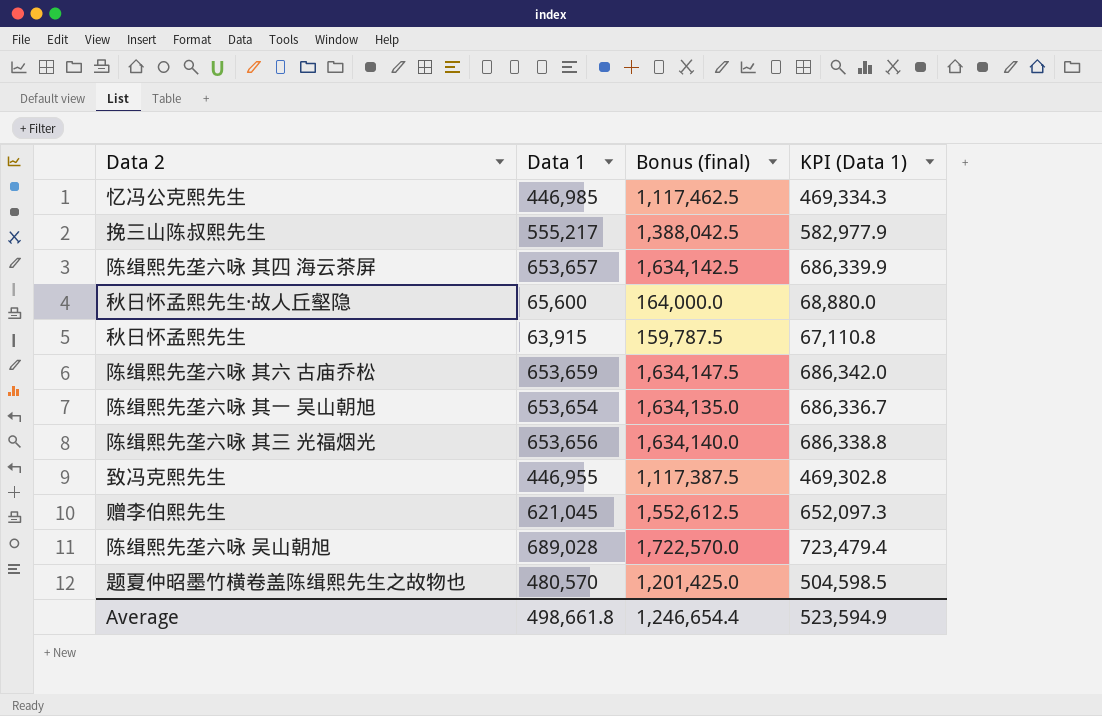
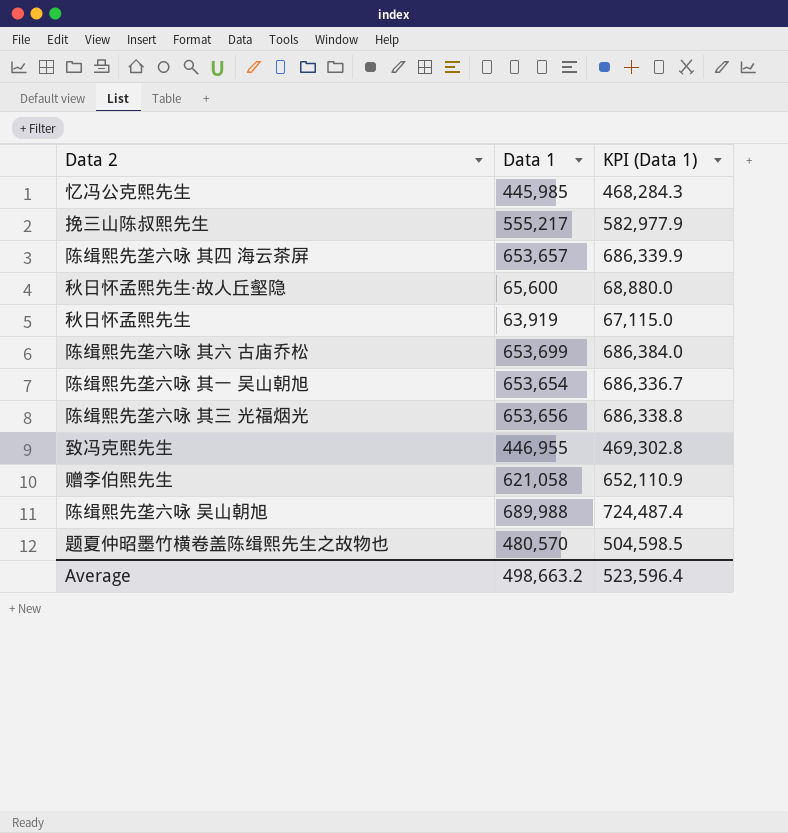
column Bonus (final) | formula: [Data 1] * 2.5 -> none
忆冯公克熙先生 | Data 1: 446,985 -> 445,985
忆冯公克熙先生 | KPI (Data 1): 469,334.3 -> 468,284.3
秋日怀孟熙先生 | Data 1: 63,915 -> 63,919
秋日怀孟熙先生 | KPI (Data 1): 67,110.8 -> 67,115.0
陈缉熙先垄六咏 其六 古庙乔松 | Data 1: 653,659 -> 653,699
陈缉熙先垄六咏 其六 古庙乔松 | KPI (Data 1): 686,342.0 -> 686,384.0
赠李伯熙先生 | Data 1: 621,045 -> 621,058
赠李伯熙先生 | KPI (Data 1): 652,097.3 -> 652,110.9
陈缉熙先垄六咏 吴山朝旭 | Data 1: 689,028 -> 689,988
陈缉熙先垄六咏 吴山朝旭 | KPI (Data 1): 723,479.4 -> 724,487.4
Average | Data 1: 498,661.8 -> 498,663.2
Average | KPI (Data 1): 523,594.9 -> 523,596.4

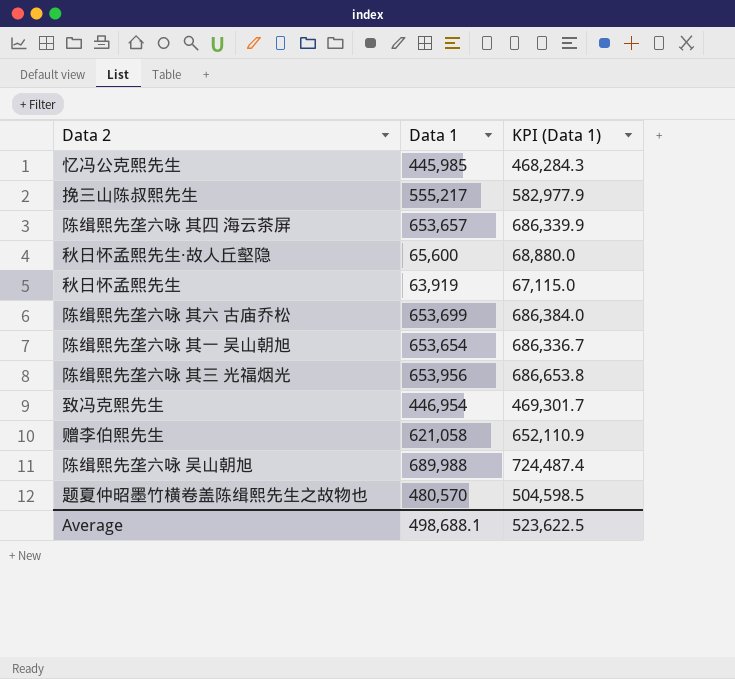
陈缉熙先垄六咏 其三 光福烟光 | Data 1: 653,656 -> 653,956
陈缉熙先垄六咏 其三 光福烟光 | KPI (Data 1): 686,338.8 -> 686,653.8
致冯克熙先生 | Data 1: 446,955 -> 446,954
致冯克熙先生 | KPI (Data 1): 469,302.8 -> 469,301.7
Average | Data 1: 498,663.2 -> 498,688.1
Average | KPI (Data 1): 523,596.4 -> 523,622.5

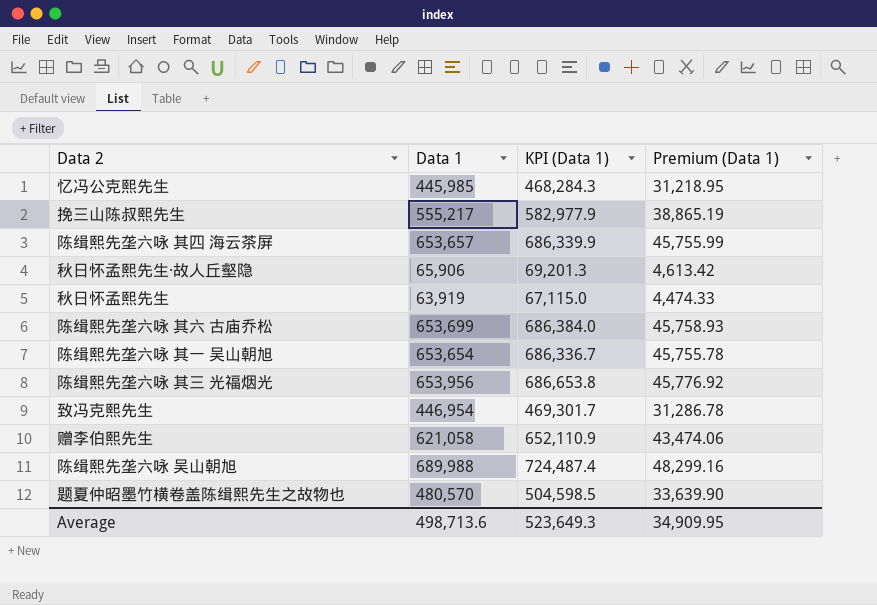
column Premium (Data 1) | formula: none -> [Data 1] * 0.07
秋日怀孟熙先生·故人丘壑隐 | Data 1: 65,600 -> 65,906
秋日怀孟熙先生·故人丘壑隐 | KPI (Data 1): 68,880.0 -> 69,201.3
Average | Data 1: 498,688.1 -> 498,713.6
Average | KPI (Data 1): 523,622.5 -> 523,649.3

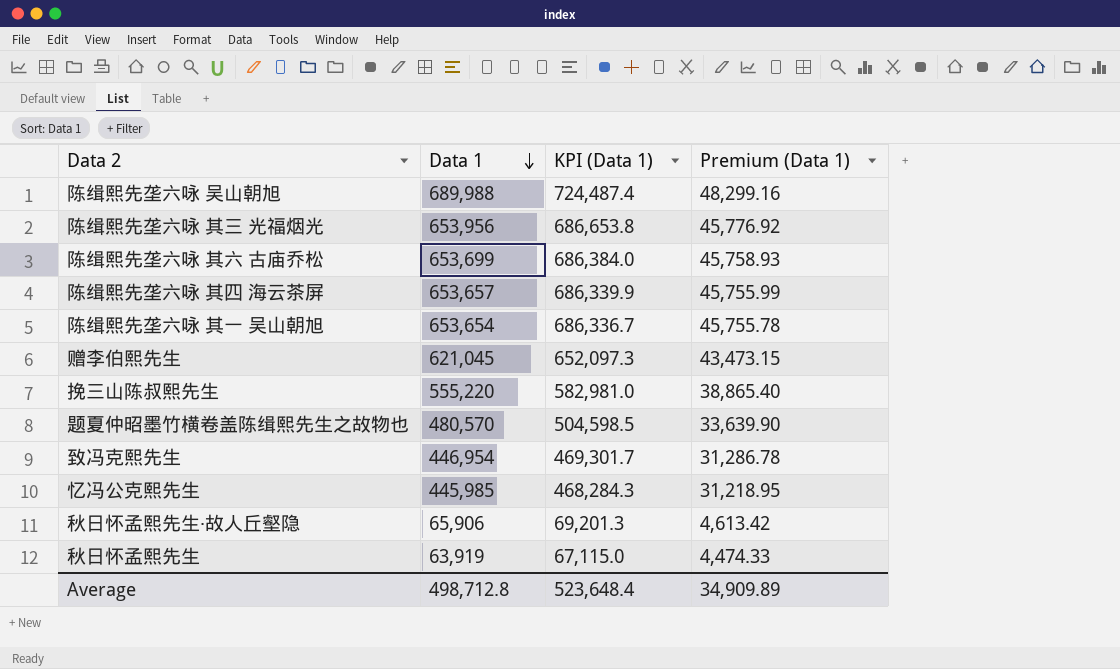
row order: none -> Data 1 descending
赠李伯熙先生 | Data 1: 621,058 -> 621,045
赠李伯熙先生 | KPI (Data 1): 652,110.9 -> 652,097.3
赠李伯熙先生 | Premium (Data 1): 43,474.06 -> 43,473.15
挽三山陈叔熙先生 | Data 1: 555,217 -> 555,220
挽三山陈叔熙先生 | KPI (Data 1): 582,977.9 -> 582,981.0
挽三山陈叔熙先生 | Premium (Data 1): 38,865.19 -> 38,865.40
Average | Data 1: 498,713.6 -> 498,712.8
Average | KPI (Data 1): 523,649.3 -> 523,648.4
Average | Premium (Data 1): 34,909.95 -> 34,909.89

